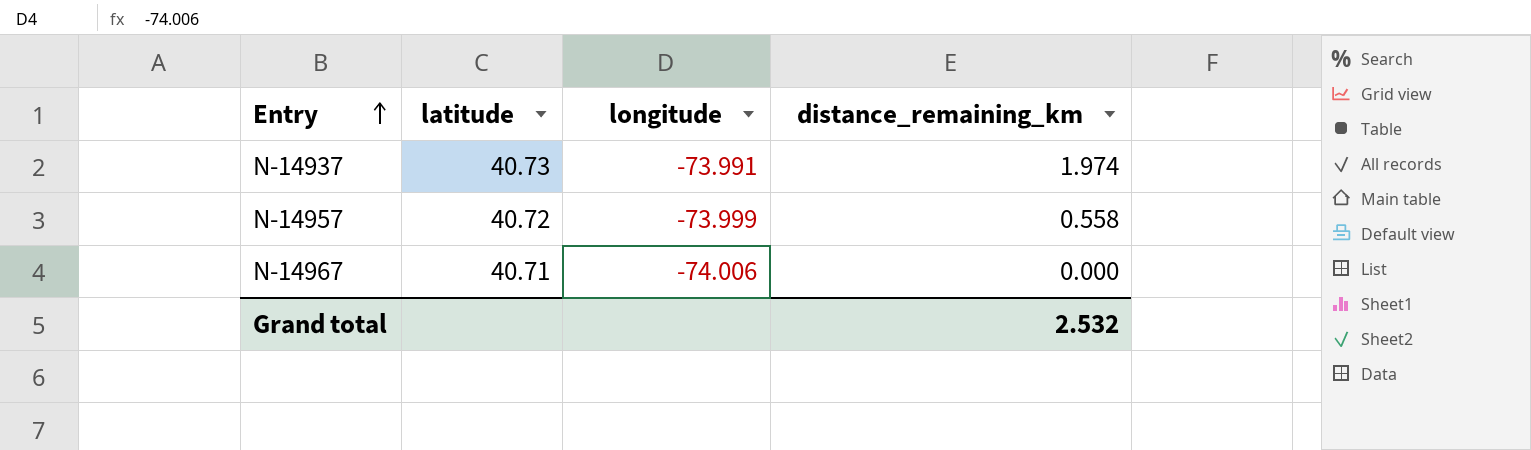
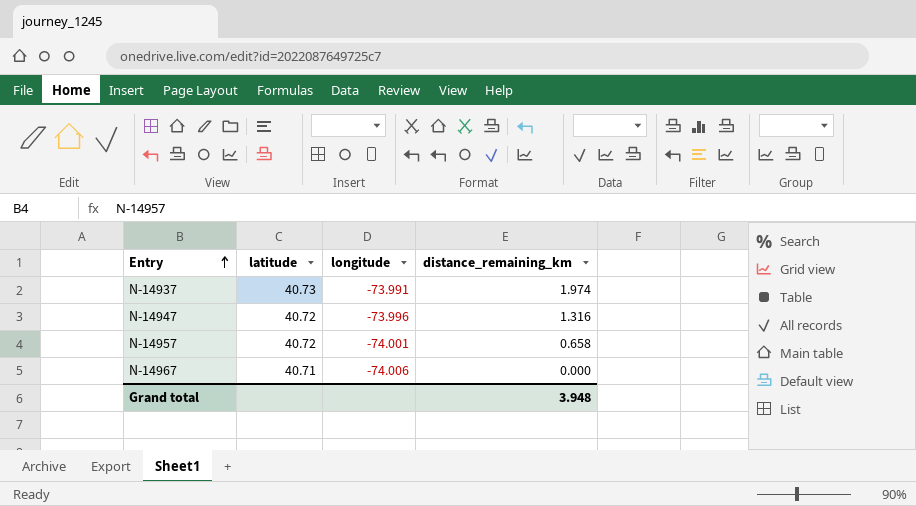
row N-14947: none -> 40.72 | -73.996 | 1.316
N-14957 | longitude: -73.999 -> -74.001
N-14957 | distance_remaining_km: 0.558 -> 0.658
Grand total | distance_remaining_km: 2.532 -> 3.948

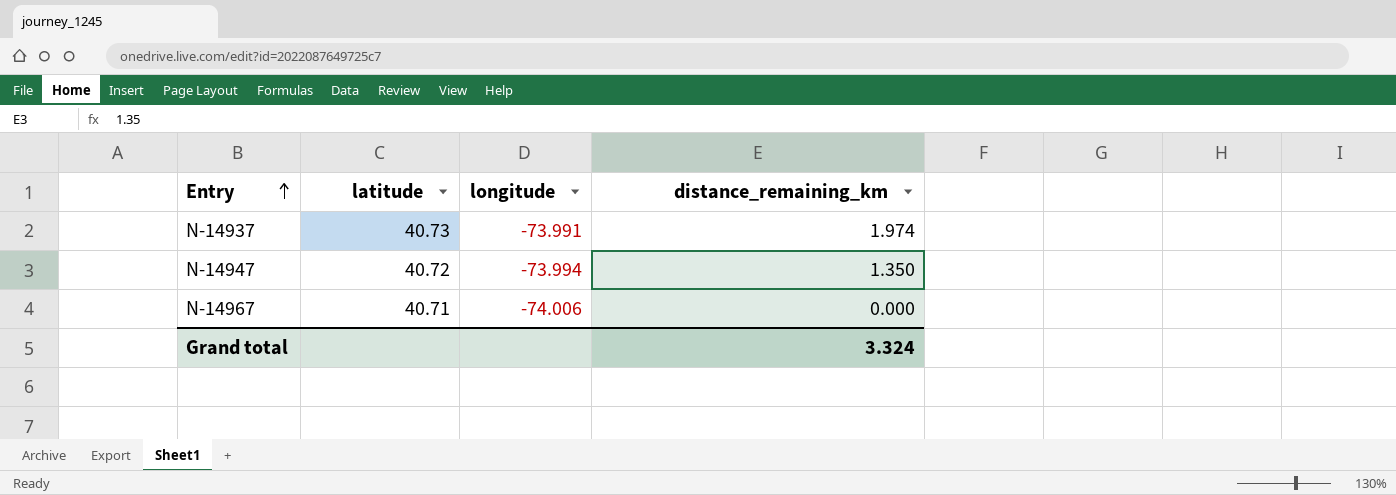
row N-14957: 40.72 | -74.001 | 0.658 -> none
N-14947 | longitude: -73.996 -> -73.994
N-14947 | distance_remaining_km: 1.316 -> 1.350
Grand total | distance_remaining_km: 3.948 -> 3.324

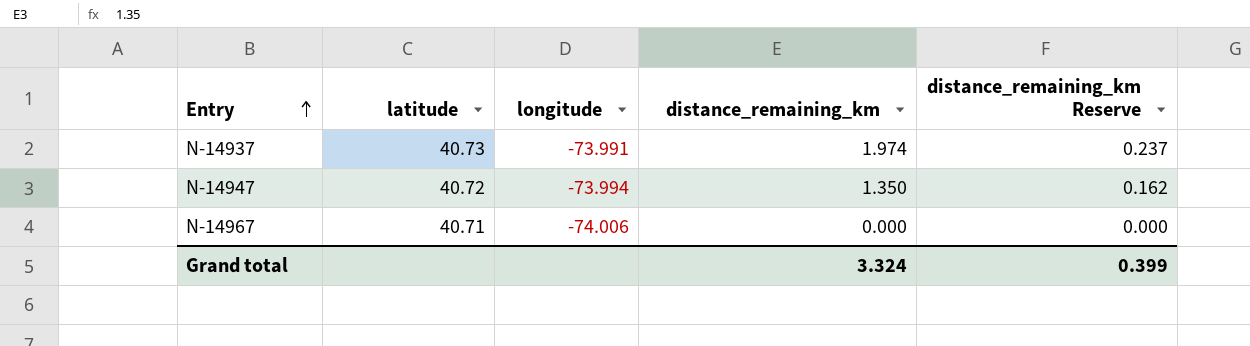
column distance_remaining_km Reserve | formula: none -> [distance_remaining_km] * 0.12

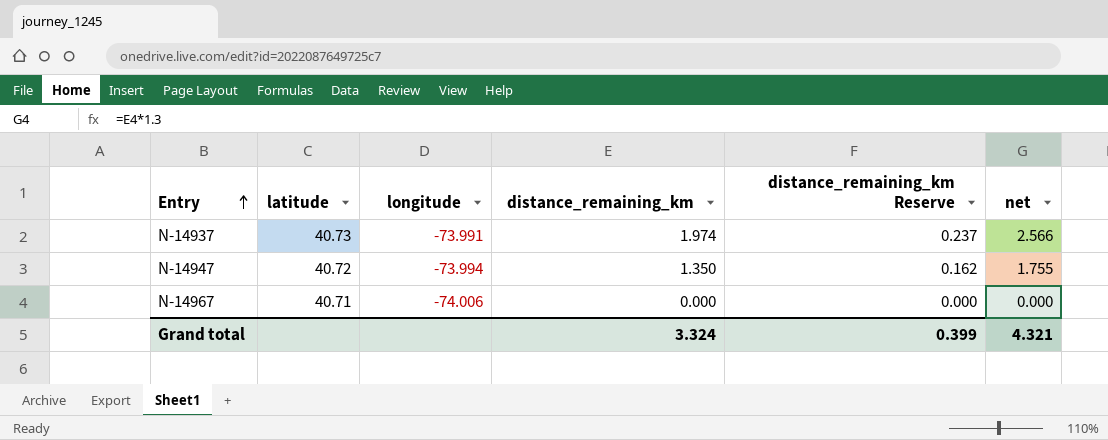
column net | formula: none -> [distance_remaining_km] * 1.3

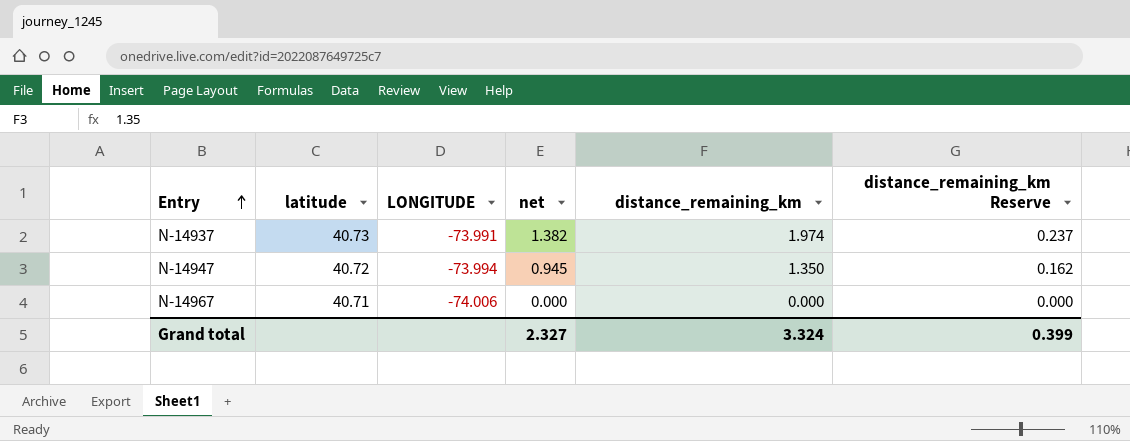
column name: longitude -> LONGITUDE
column net | formula: [distance_remaining_km] * 1.3 -> [distance_remaining_km] * 0.7
column net | position: 6 -> 4
Grand total | net: 4.321 -> 2.327

